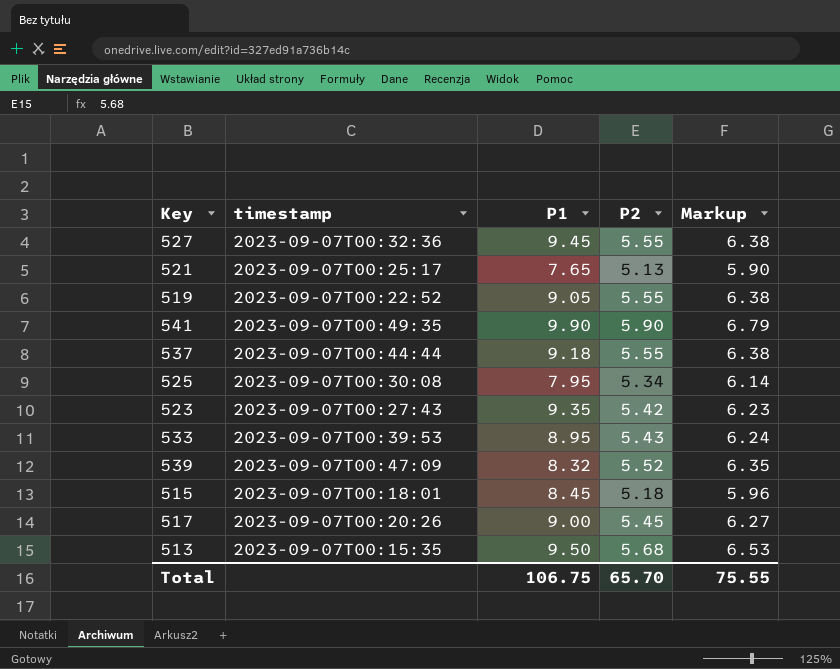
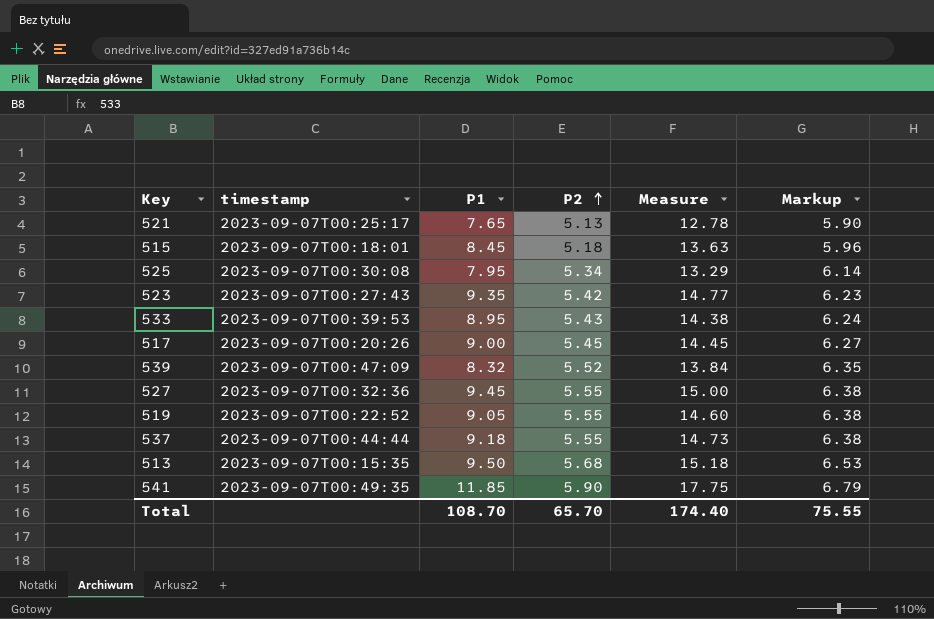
row order: none -> P2 ascending
column Measure | formula: none -> [P1] + [P2]
541 | P1: 9.90 -> 11.85
Total | P1: 106.75 -> 108.70

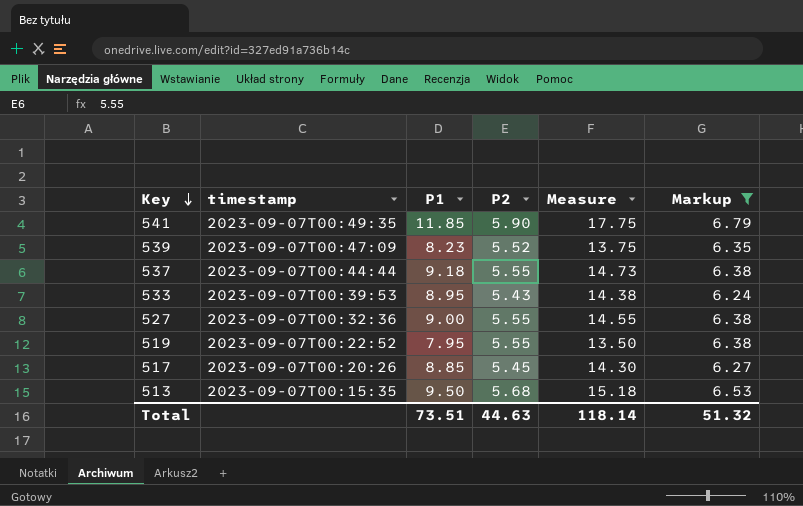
filter: none -> Markup >= 6.24
row order: P2 ascending -> Key descending
539 | P1: 8.32 -> 8.23
539 | Measure: 13.84 -> 13.75
527 | P1: 9.45 -> 9.00
527 | Measure: 15.00 -> 14.55
519 | P1: 9.05 -> 7.95
519 | Measure: 14.60 -> 13.50
517 | P1: 9.00 -> 8.85
517 | Measure: 14.45 -> 14.30
Total | P1: 108.70 -> 73.51
Total | P2: 65.70 -> 44.63
Total | Measure: 174.40 -> 118.14
Total | Markup: 75.55 -> 51.32

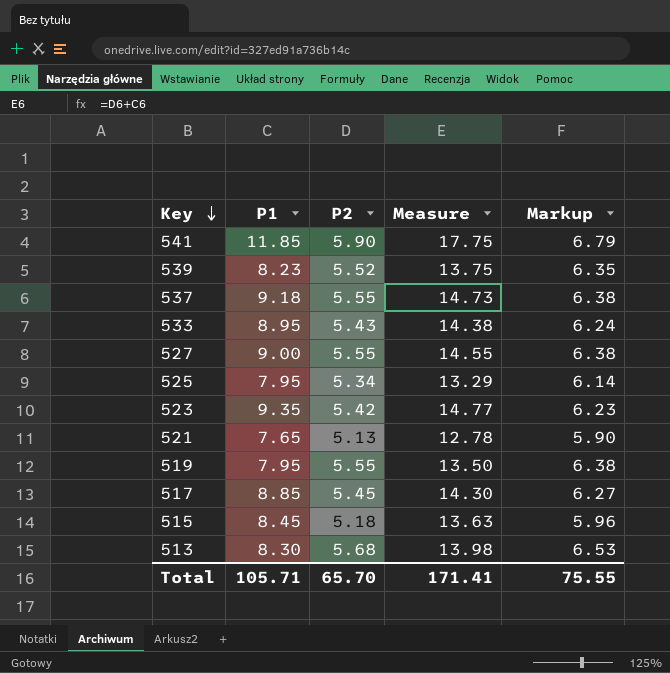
filter: Markup >= 6.24 -> none
column timestamp | position: 2 -> none
513 | P1: 9.50 -> 8.30
513 | Measure: 15.18 -> 13.98
Total | P1: 73.51 -> 105.71
Total | P2: 44.63 -> 65.70
Total | Measure: 118.14 -> 171.41
Total | Markup: 51.32 -> 75.55

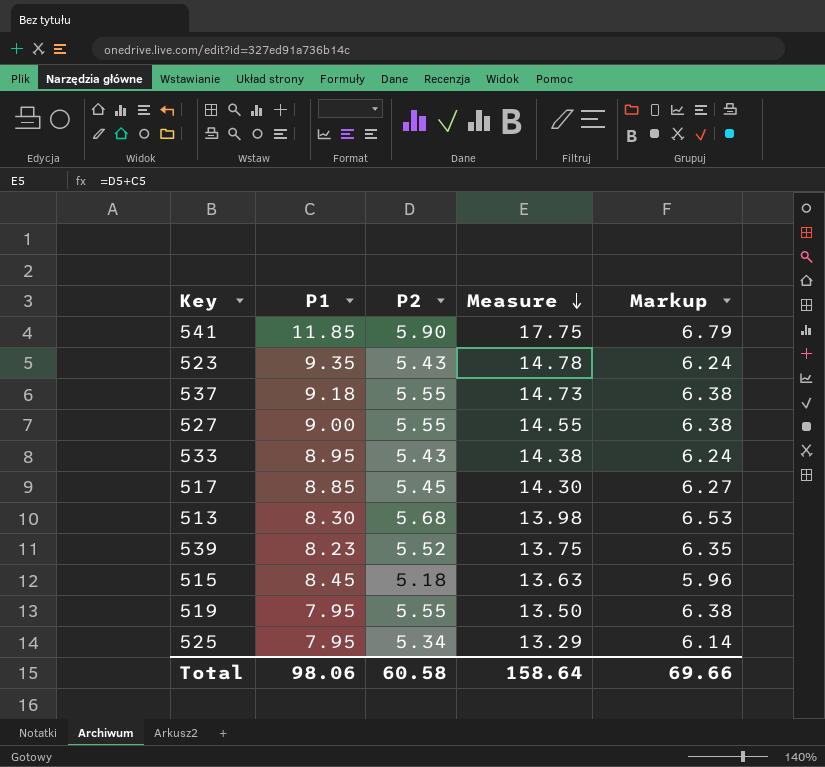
row order: Key descending -> Measure descending
row 521: 7.65 | 5.13 | 12.78 | 5.90 -> none
523 | P2: 5.42 -> 5.43
523 | Measure: 14.77 -> 14.78
523 | Markup: 6.23 -> 6.24
Total | P1: 105.71 -> 98.06
Total | P2: 65.70 -> 60.58
Total | Measure: 171.41 -> 158.64
Total | Markup: 75.55 -> 69.66

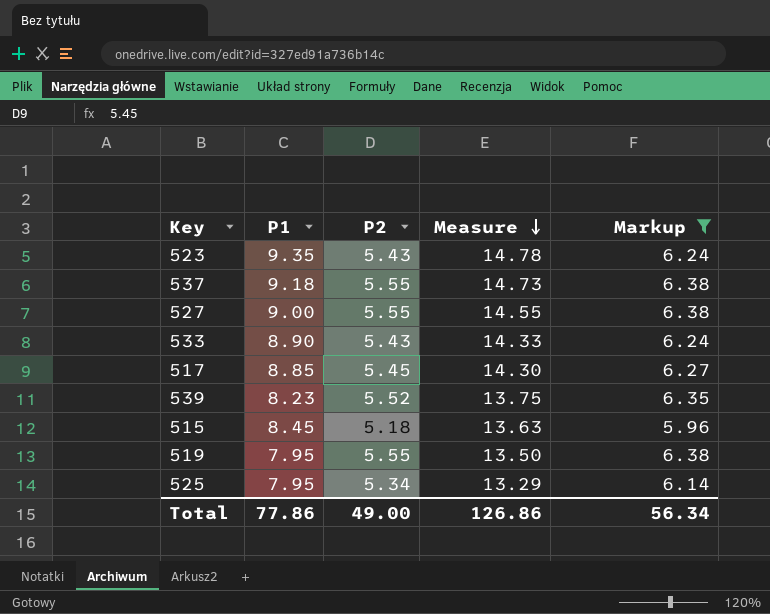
filter: none -> Markup <= 6.38
533 | P1: 8.95 -> 8.90
533 | Measure: 14.38 -> 14.33
Total | P1: 98.06 -> 77.86
Total | P2: 60.58 -> 49.00
Total | Measure: 158.64 -> 126.86
Total | Markup: 69.66 -> 56.34

